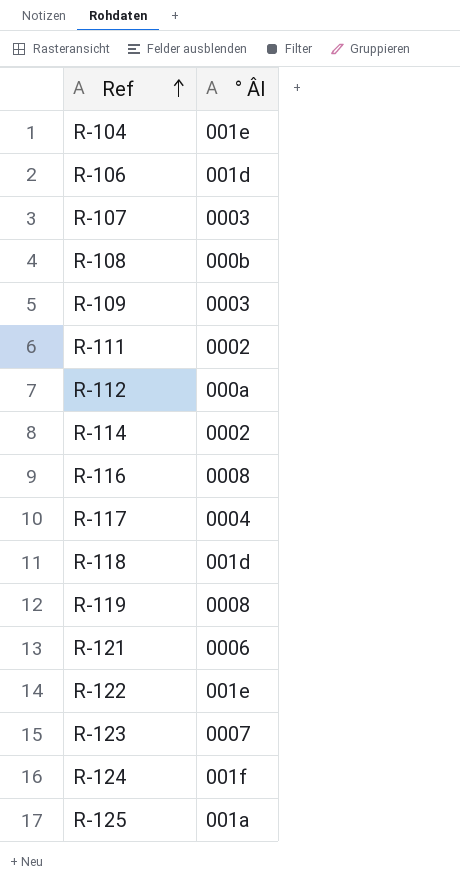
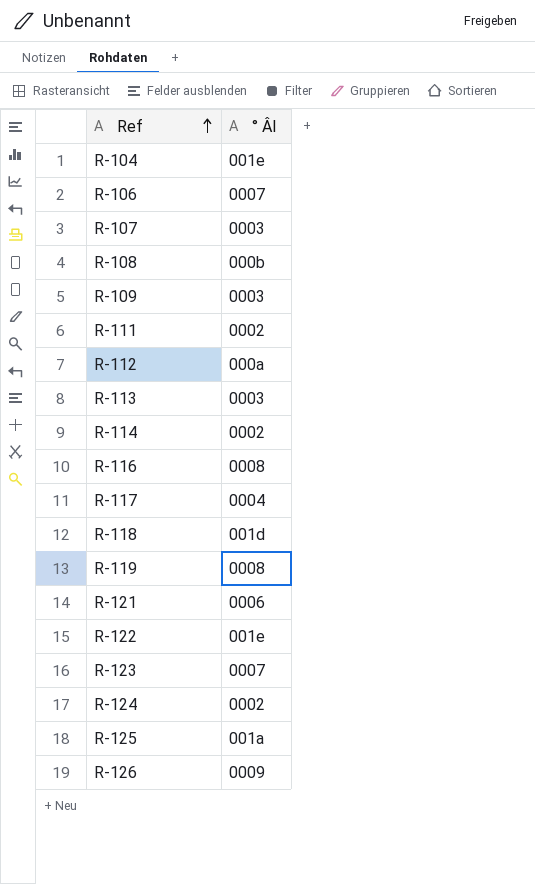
R-106 | ° ÂI: 001d -> 0007
row R-113: none -> 0003
R-124 | ° ÂI: 001f -> 0002
row R-126: none -> 0009

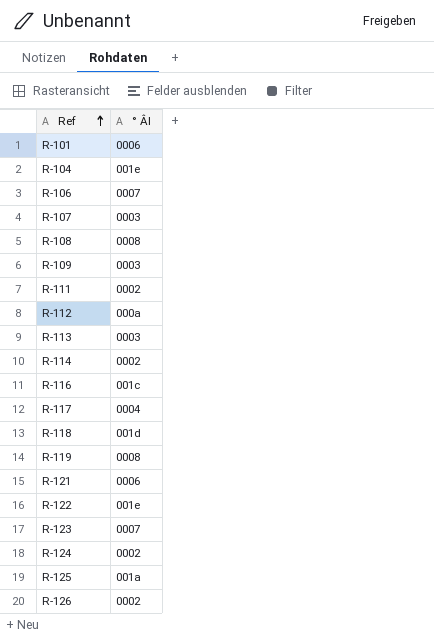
row R-101: none -> 0006
R-108 | ° ÂI: 000b -> 0008
R-116 | ° ÂI: 0008 -> 001c
R-126 | ° ÂI: 0009 -> 0002

